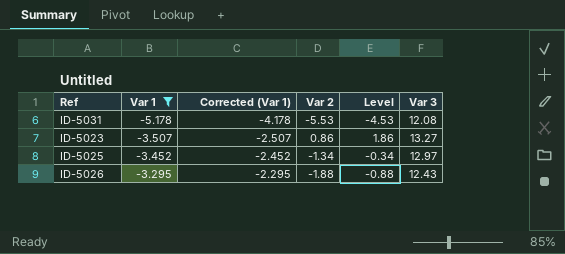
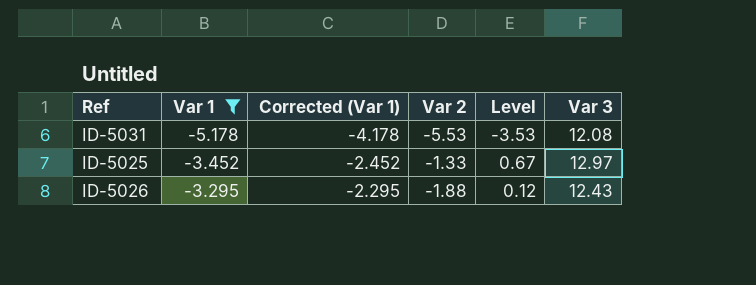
column Level | formula: [Var 2] + 1 -> [Var 2] + 2
row ID-5023: -3.507 | -2.507 | 0.86 | 1.86 | 13.27 -> none
ID-5025 | Var 2: -1.34 -> -1.33

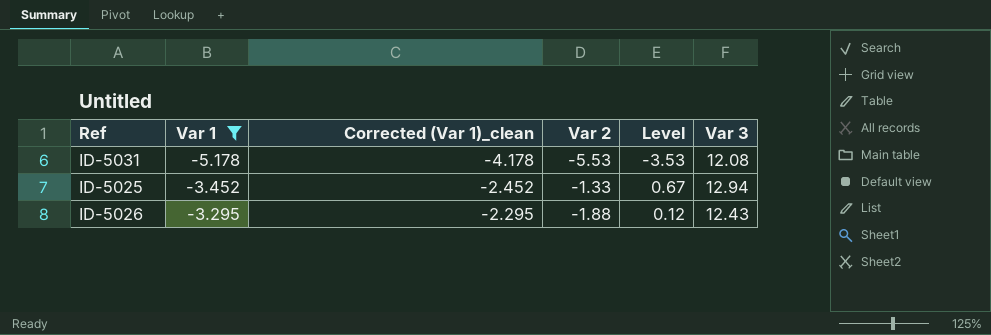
column name: Corrected (Var 1) -> Corrected (Var 1)_clean
ID-5025 | Var 3: 12.97 -> 12.94

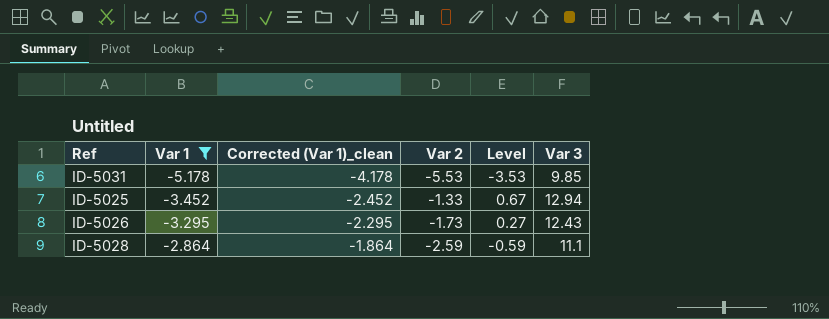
ID-5031 | Var 3: 12.08 -> 9.85
ID-5026 | Var 2: -1.88 -> -1.73
ID-5026 | Level: 0.12 -> 0.27
row ID-5028: none -> -2.864 | -1.864 | -2.59 | -0.59 | 11.1

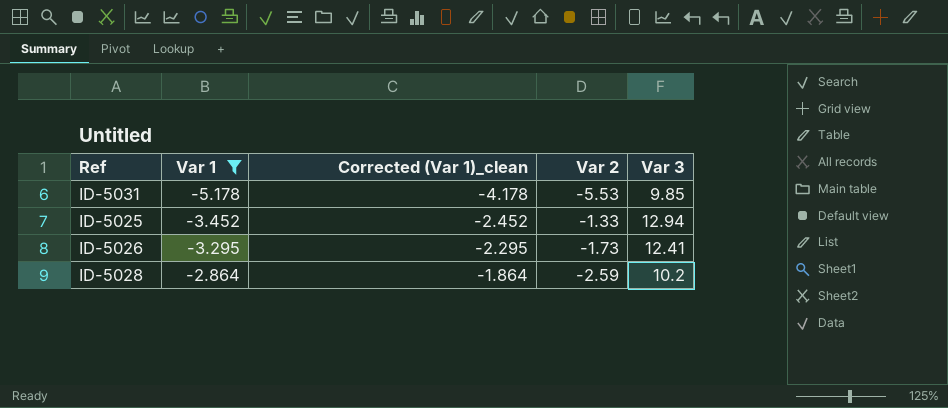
column Level | formula: [Var 2] + 2 -> none
ID-5026 | Var 3: 12.43 -> 12.41
ID-5028 | Var 3: 11.1 -> 10.2

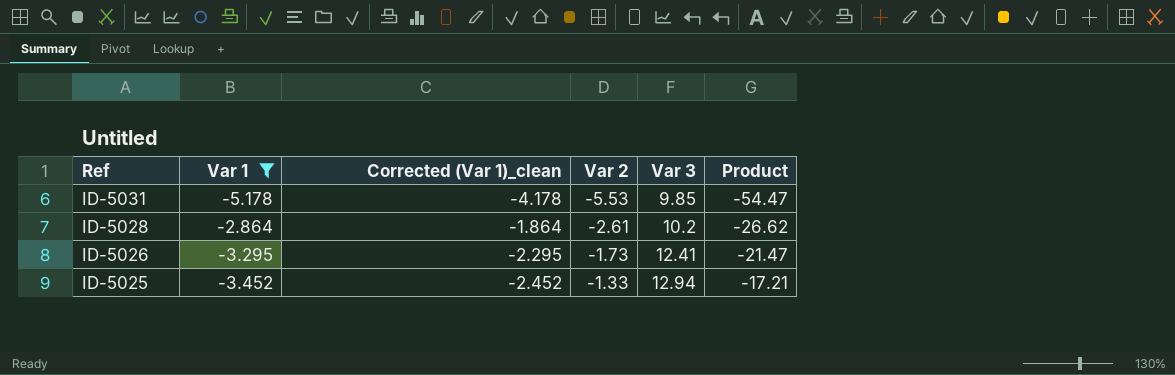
row order: Var 1 ascending -> Ref descending
column Product | formula: none -> [Var 2] * [Var 3]
ID-5028 | Var 2: -2.59 -> -2.61

